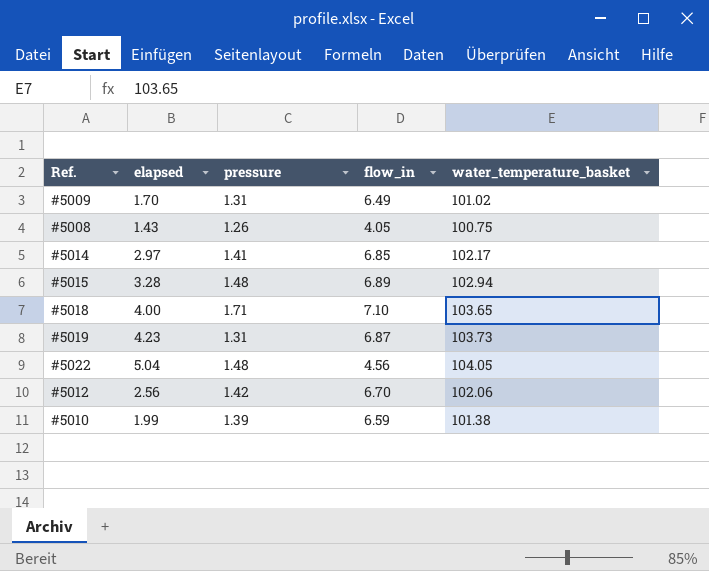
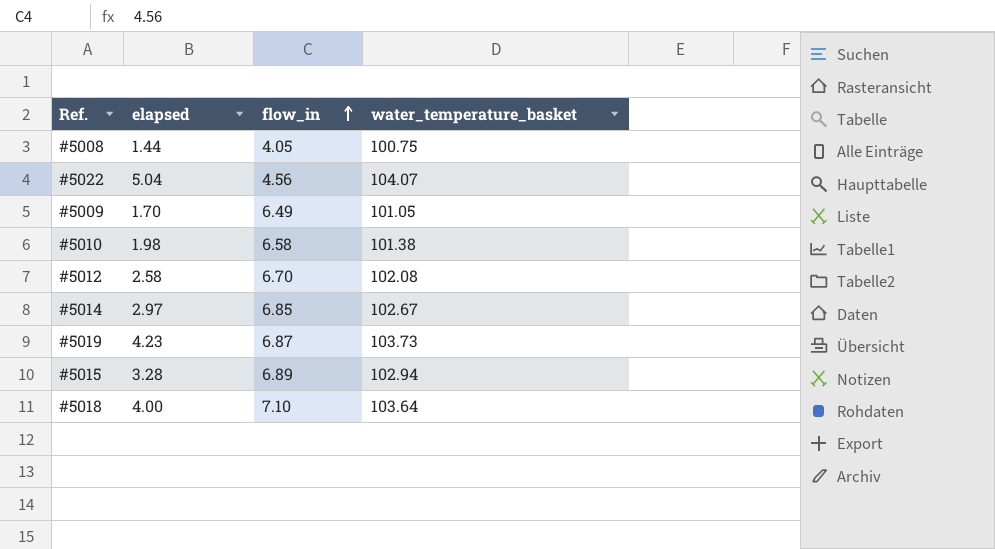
row order: none -> flow_in ascending
column pressure | position: 3 -> none
#5008 | elapsed: 1.43 -> 1.44
#5022 | water_temperature_basket: 104.05 -> 104.07
#5009 | water_temperature_basket: 101.02 -> 101.05
#5010 | elapsed: 1.99 -> 1.98
#5010 | flow_in: 6.59 -> 6.58
#5012 | elapsed: 2.56 -> 2.58
#5012 | water_temperature_basket: 102.06 -> 102.08
#5014 | water_temperature_basket: 102.17 -> 102.67
#5018 | water_temperature_basket: 103.65 -> 103.64

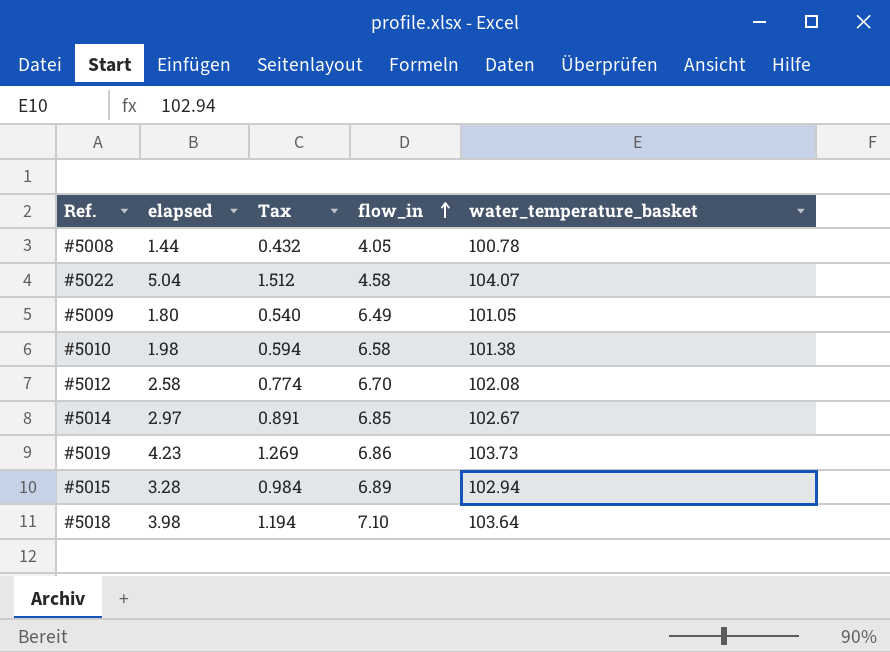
column Tax | formula: none -> [elapsed] * 0.3
#5008 | water_temperature_basket: 100.75 -> 100.78
#5022 | flow_in: 4.56 -> 4.58
#5009 | elapsed: 1.70 -> 1.80
#5019 | flow_in: 6.87 -> 6.86
#5018 | elapsed: 4.00 -> 3.98

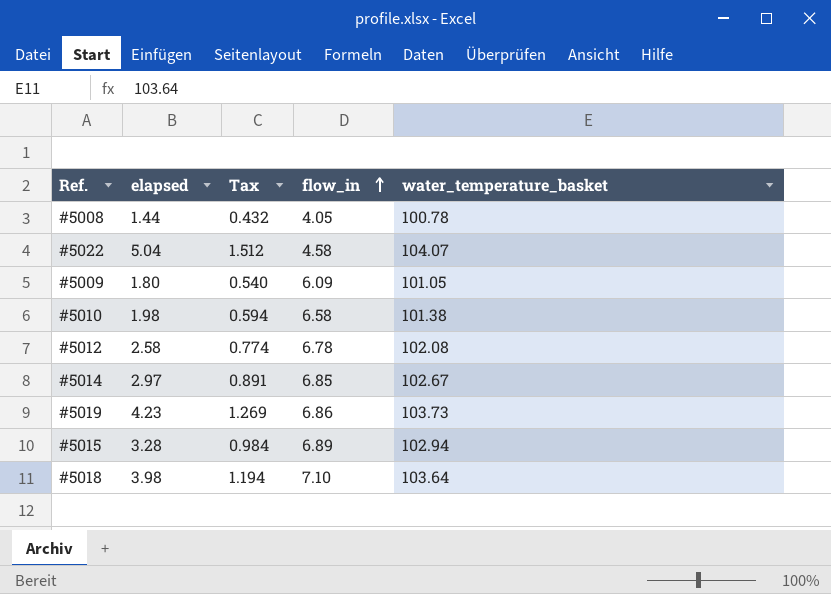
#5009 | flow_in: 6.49 -> 6.09
#5012 | flow_in: 6.70 -> 6.78

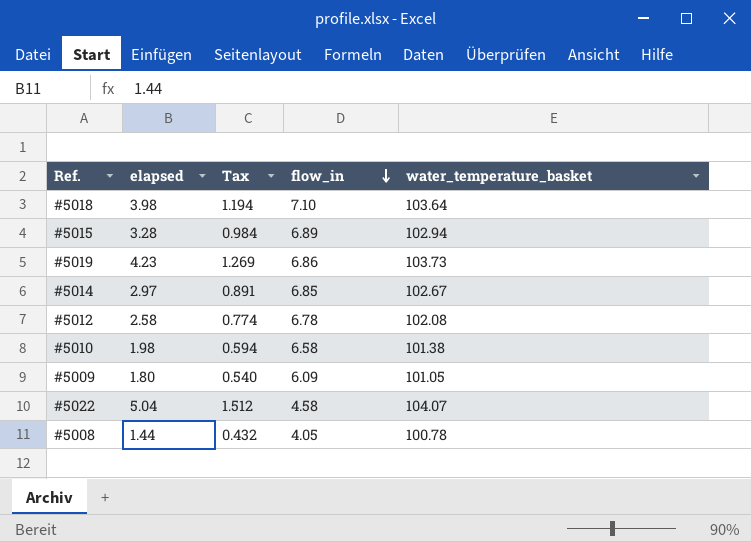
row order: flow_in ascending -> flow_in descending

